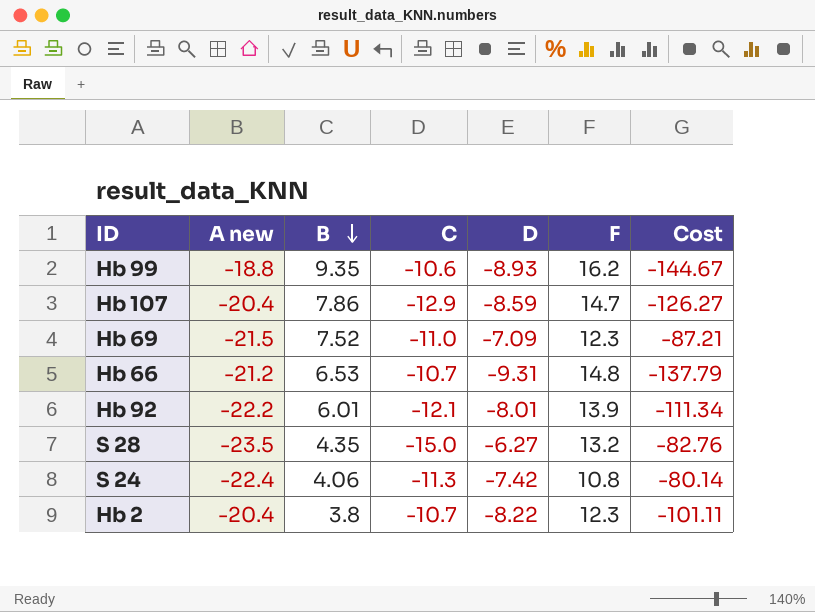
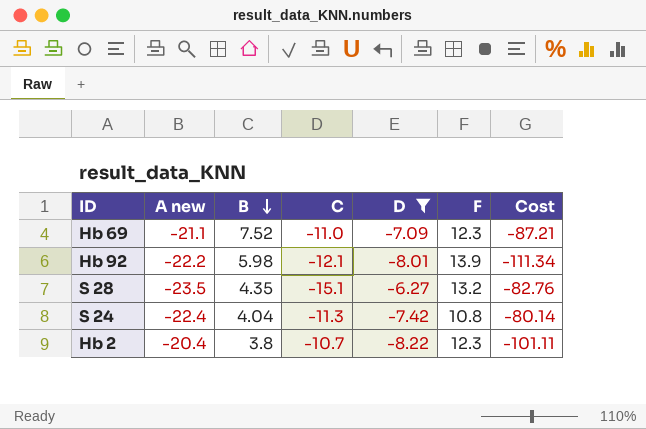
filter: none -> D >= -8.22
Hb 69 | A new: -21.5 -> -21.1
Hb 92 | B: 6.01 -> 5.98
S 28 | C: -15.0 -> -15.1
S 24 | B: 4.06 -> 4.04

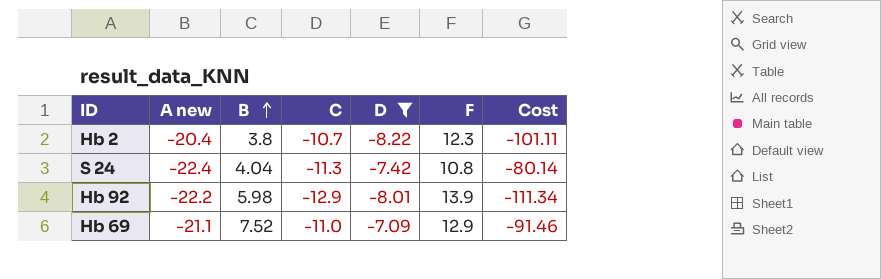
row order: B descending -> B ascending
row S 28: -23.5 | 4.35 | -15.1 | -6.27 | 13.2 | -82.76 -> none
Hb 92 | C: -12.1 -> -12.9
Hb 69 | F: 12.3 -> 12.9
Hb 69 | Cost: -87.21 -> -91.46

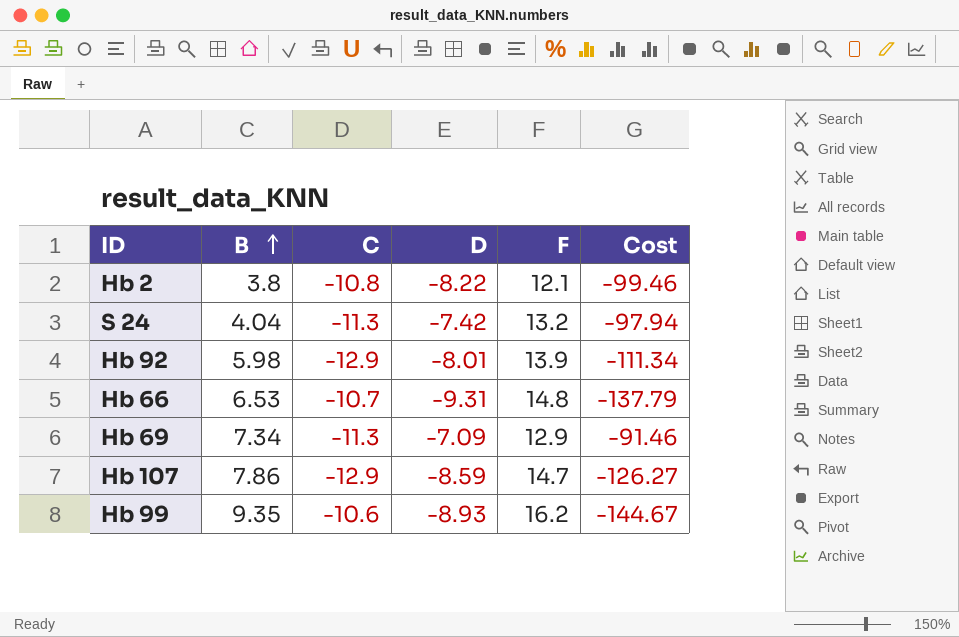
filter: D >= -8.22 -> none
column A new | position: 2 -> none
Hb 2 | C: -10.7 -> -10.8
Hb 2 | F: 12.3 -> 12.1
Hb 2 | Cost: -101.11 -> -99.46
S 24 | F: 10.8 -> 13.2
S 24 | Cost: -80.14 -> -97.94
Hb 69 | B: 7.52 -> 7.34
Hb 69 | C: -11.0 -> -11.3

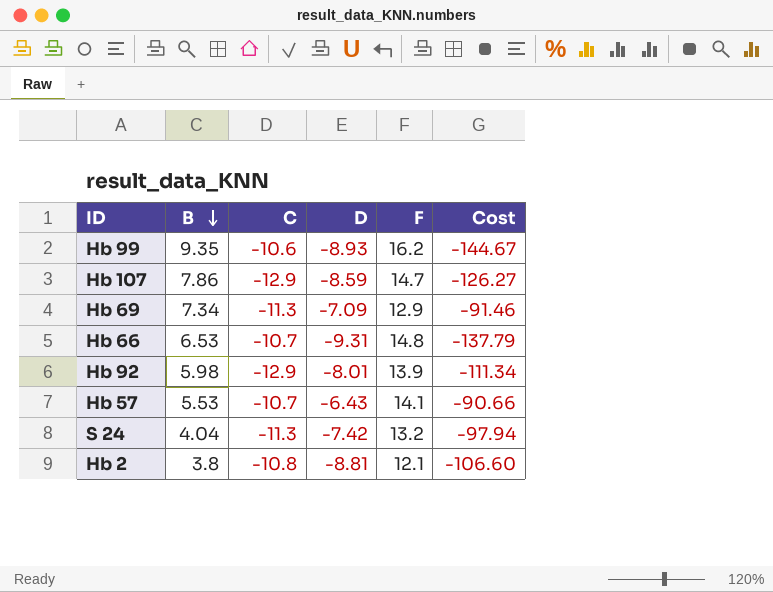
row order: B ascending -> B descending
row Hb 57: none -> 5.53 | -10.7 | -6.43 | 14.1 | -90.66
Hb 2 | D: -8.22 -> -8.81
Hb 2 | Cost: -99.46 -> -106.60

